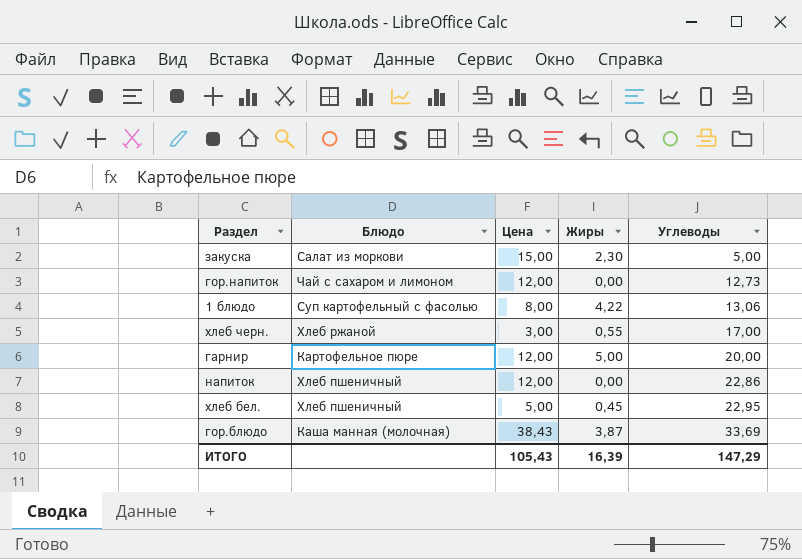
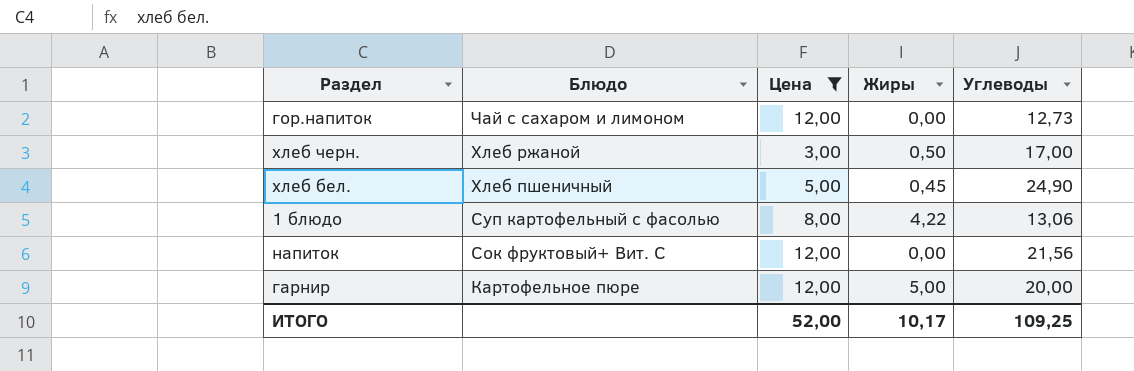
filter: none -> Цена <= 12,00
row order: Углеводы ascending -> Блюдо descending
хлеб черн. | Жиры: 0,55 -> 0,50
хлеб бел. | Углеводы: 22,95 -> 24,90
напиток | Блюдо: Хлеб пшеничный -> Сок фруктовый+ Вит. С
напиток | Углеводы: 22,86 -> 21,56
ИТОГО | Цена: 105,43 -> 52,00
ИТОГО | Жиры: 16,39 -> 10,17
ИТОГО | Углеводы: 147,29 -> 109,25

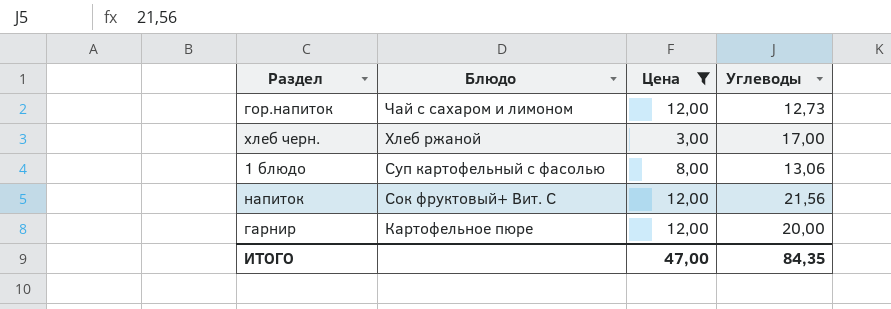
column Жиры | position: 4 -> none
row хлеб бел.: Хлеб пшеничный | 5,00 | 0,45 | 24,90 -> none
ИТОГО | Цена: 52,00 -> 47,00
ИТОГО | Углеводы: 109,25 -> 84,35

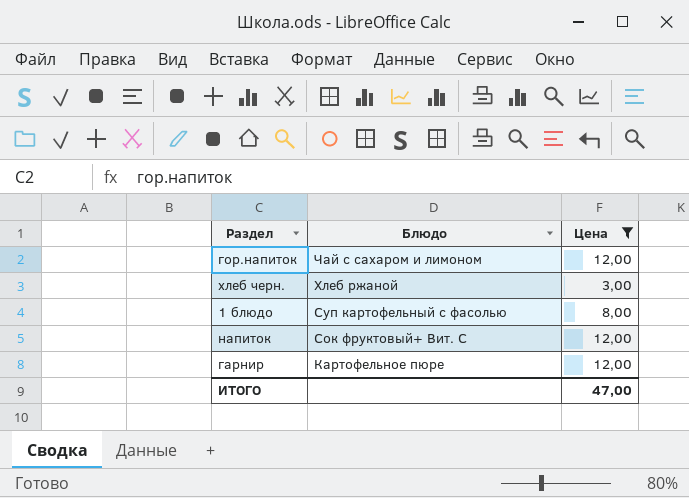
column Углеводы | position: 4 -> none

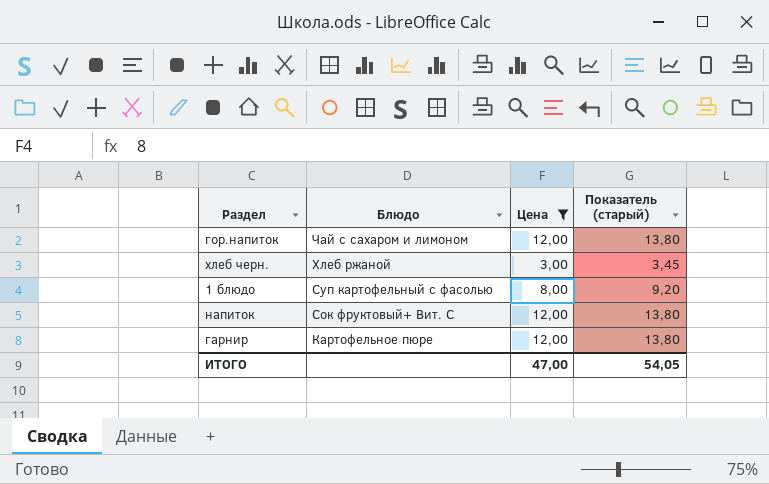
column Показатель (старый) | formula: none -> [Цена] * 1,15

